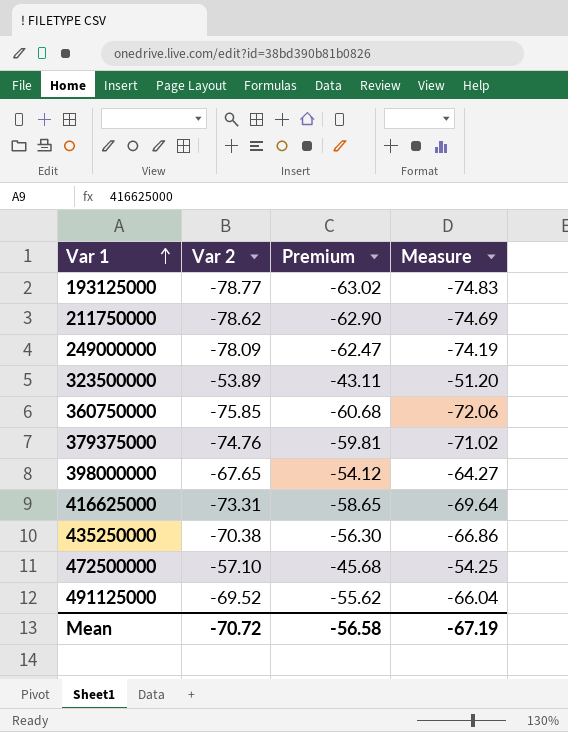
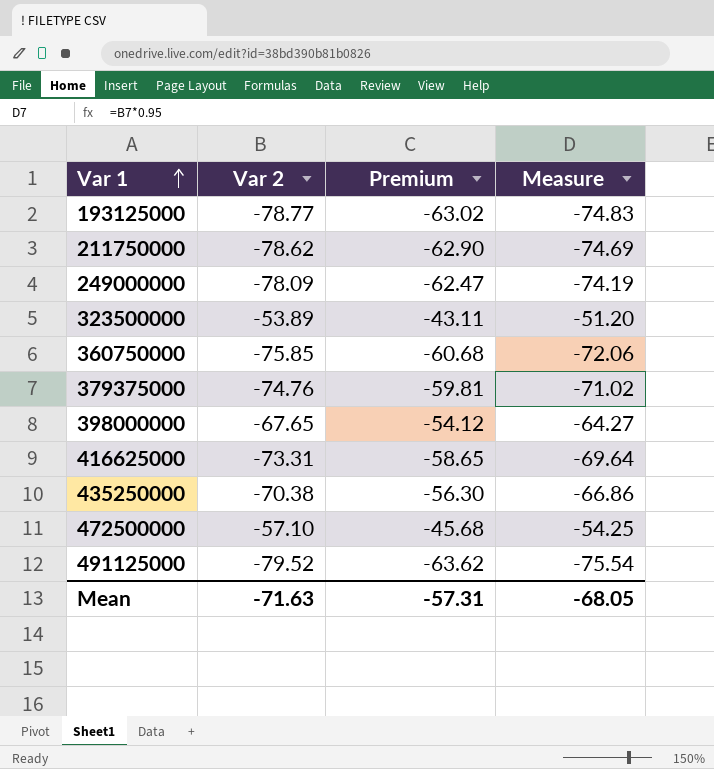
491125000 | Var 2: -69.52 -> -79.52
491125000 | Premium: -55.62 -> -63.62
491125000 | Measure: -66.04 -> -75.54
Mean | Var 2: -70.72 -> -71.63
Mean | Premium: -56.58 -> -57.31
Mean | Measure: -67.19 -> -68.05

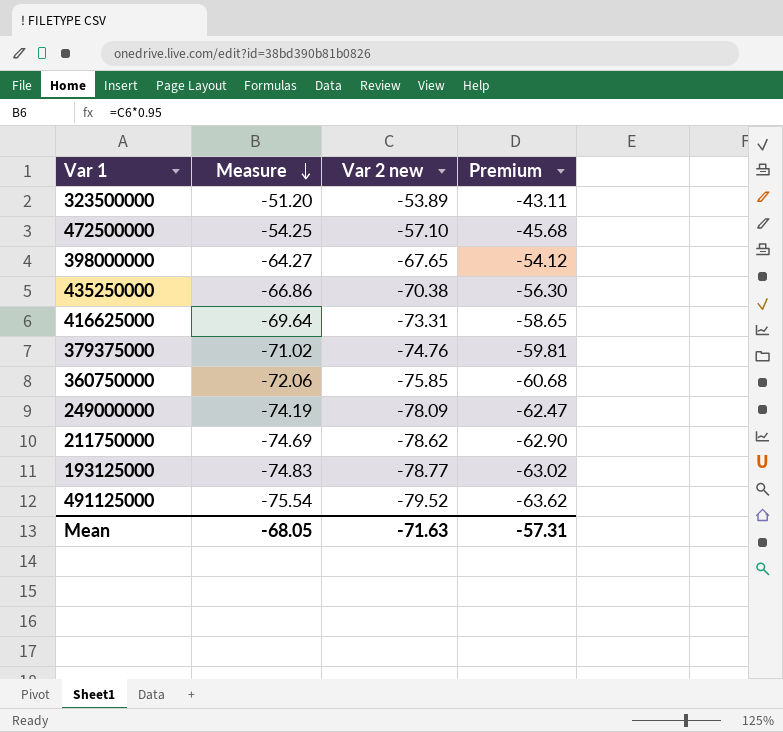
row order: Var 1 ascending -> Measure descending
column Measure | position: 4 -> 2
column name: Var 2 -> Var 2 new

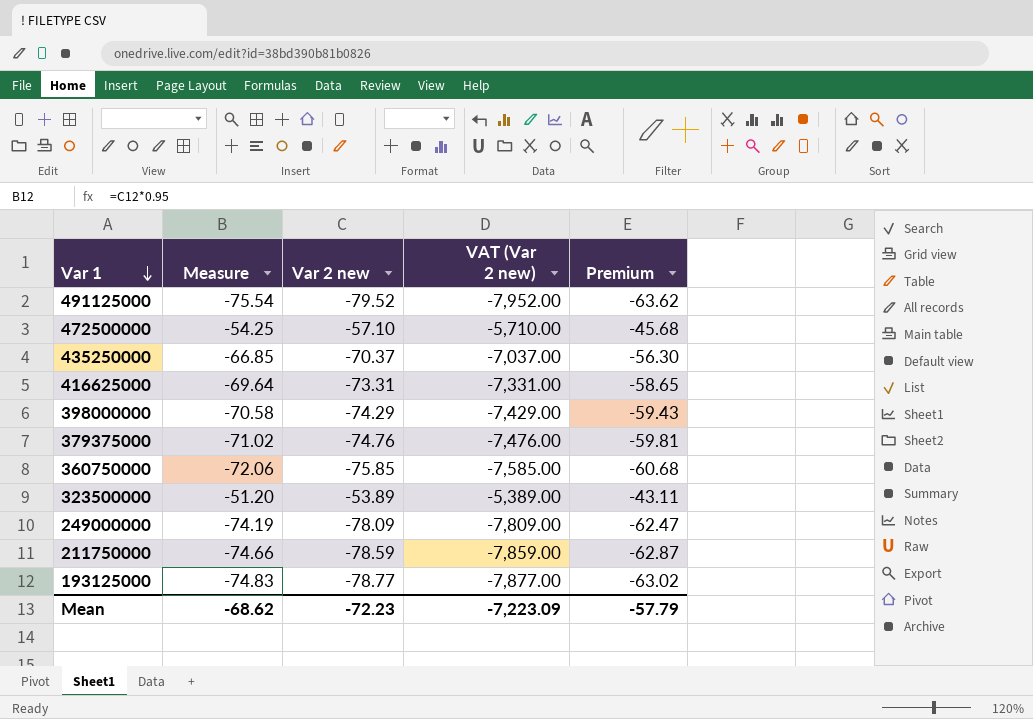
row order: Measure descending -> Var 1 descending
column VAT (Var 2 new) | formula: none -> [Var 2 new] * 100
435250000 | Measure: -66.86 -> -66.85
435250000 | Var 2 new: -70.38 -> -70.37
398000000 | Measure: -64.27 -> -70.58
398000000 | Var 2 new: -67.65 -> -74.29
398000000 | Premium: -54.12 -> -59.43
211750000 | Measure: -74.69 -> -74.66
211750000 | Var 2 new: -78.62 -> -78.59
211750000 | Premium: -62.90 -> -62.87
Mean | Measure: -68.05 -> -68.62
Mean | Var 2 new: -71.63 -> -72.23
Mean | Premium: -57.31 -> -57.79

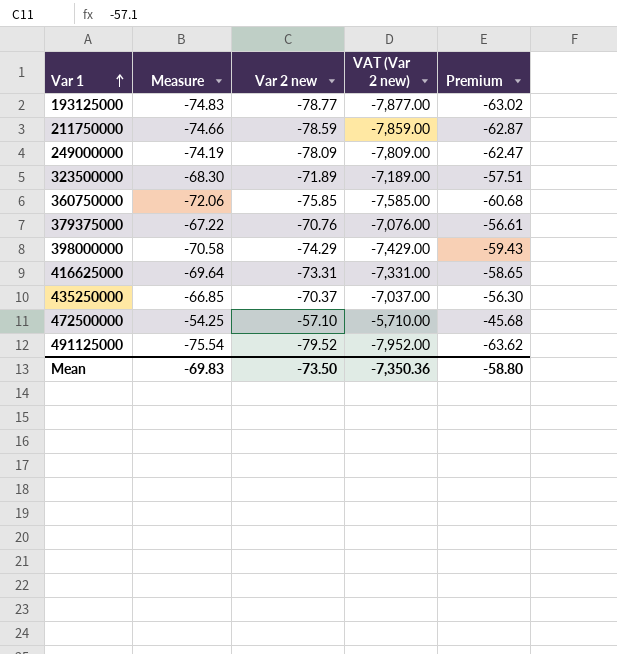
row order: Var 1 descending -> Var 1 ascending
323500000 | Measure: -51.20 -> -68.30
323500000 | Var 2 new: -53.89 -> -71.89
323500000 | VAT (Var 2 new): -5,389.00 -> -7,189.00
323500000 | Premium: -43.11 -> -57.51
379375000 | Measure: -71.02 -> -67.22
379375000 | Var 2 new: -74.76 -> -70.76
379375000 | VAT (Var 2 new): -7,476.00 -> -7,076.00
379375000 | Premium: -59.81 -> -56.61
Mean | Measure: -68.62 -> -69.83
Mean | Var 2 new: -72.23 -> -73.50
Mean | VAT (Var 2 new): -7,223.09 -> -7,350.36
Mean | Premium: -57.79 -> -58.80

